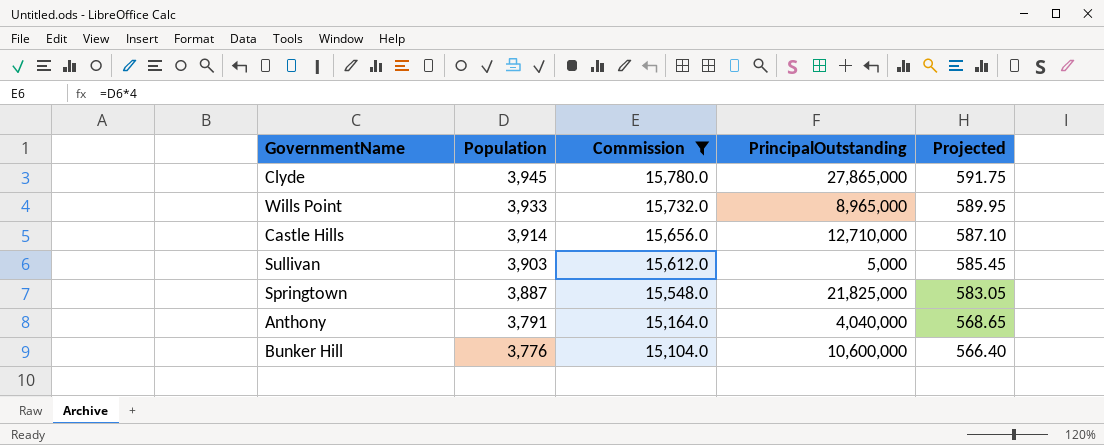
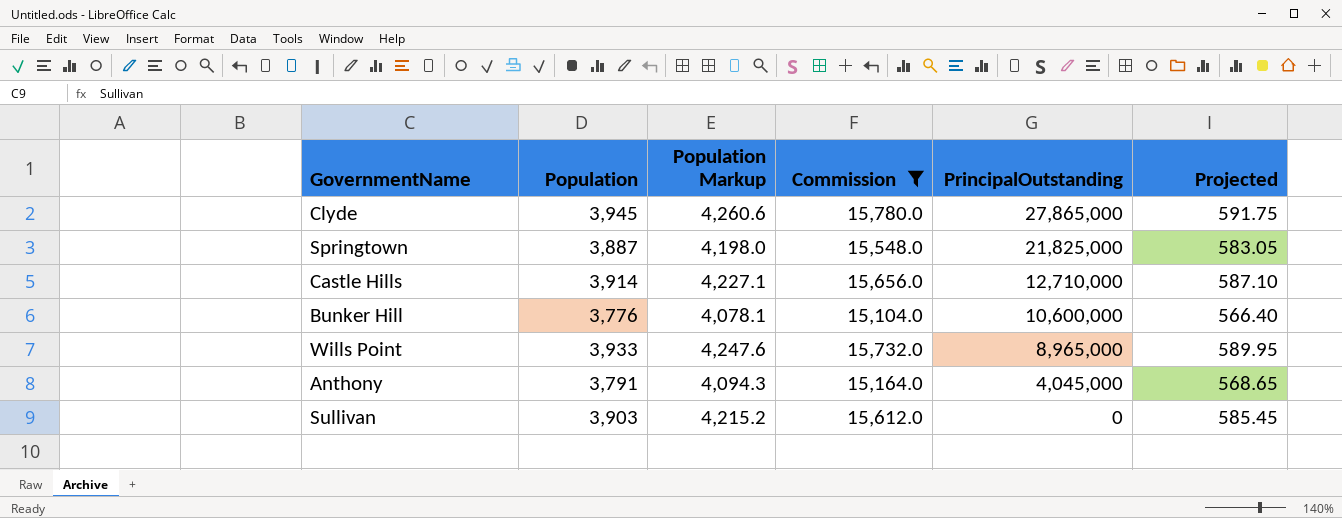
row order: Population descending -> PrincipalOutstanding descending
column Population Markup | formula: none -> [Population] * 1.08
Anthony | PrincipalOutstanding: 4,040,000 -> 4,045,000
Sullivan | PrincipalOutstanding: 5,000 -> 0

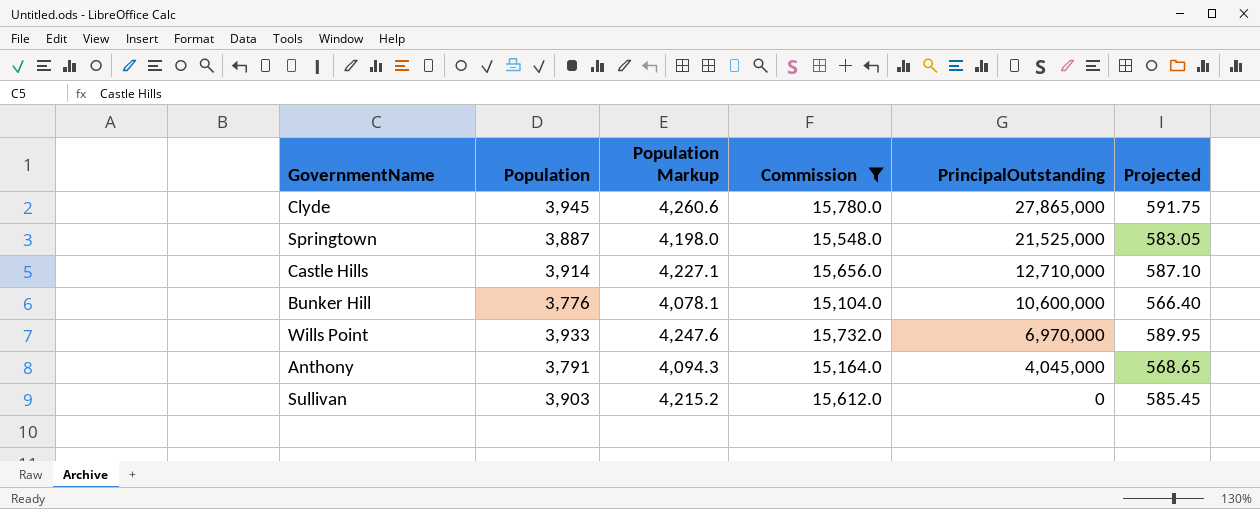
Springtown | PrincipalOutstanding: 21,825,000 -> 21,525,000
Wills Point | PrincipalOutstanding: 8,965,000 -> 6,970,000

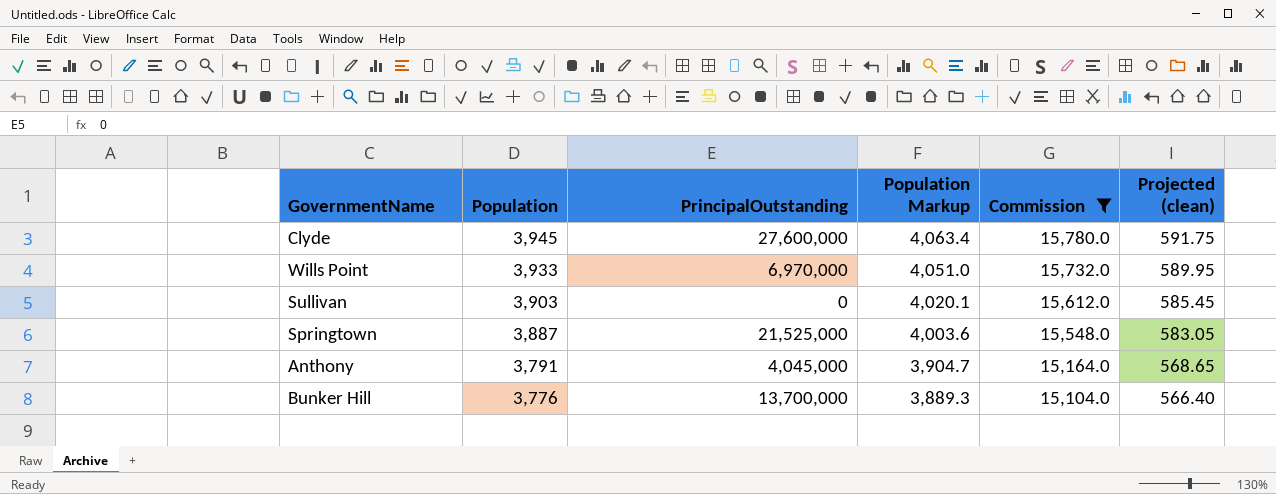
row order: PrincipalOutstanding descending -> Population descending
column PrincipalOutstanding | position: 5 -> 3
column Population Markup | formula: [Population] * 1.08 -> [Population] * 1.03
column name: Projected -> Projected (clean)
row Castle Hills: 3,914 | 4,227.1 | 15,656.0 | 12,710,000 | 587.10 -> none
Clyde | PrincipalOutstanding: 27,865,000 -> 27,600,000
Bunker Hill | PrincipalOutstanding: 10,600,000 -> 13,700,000

